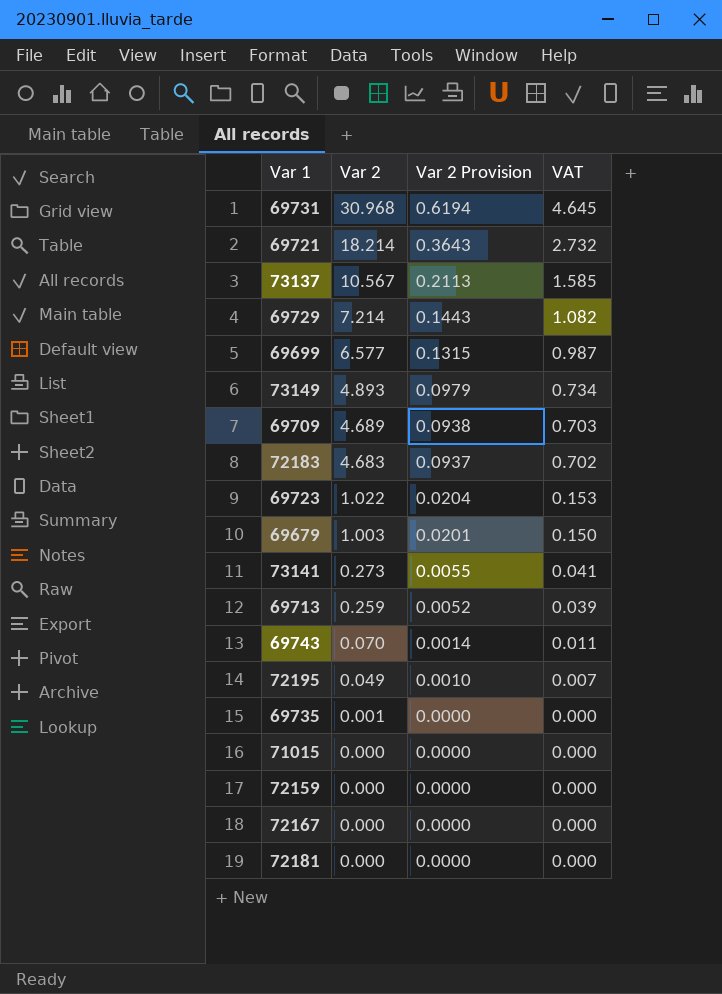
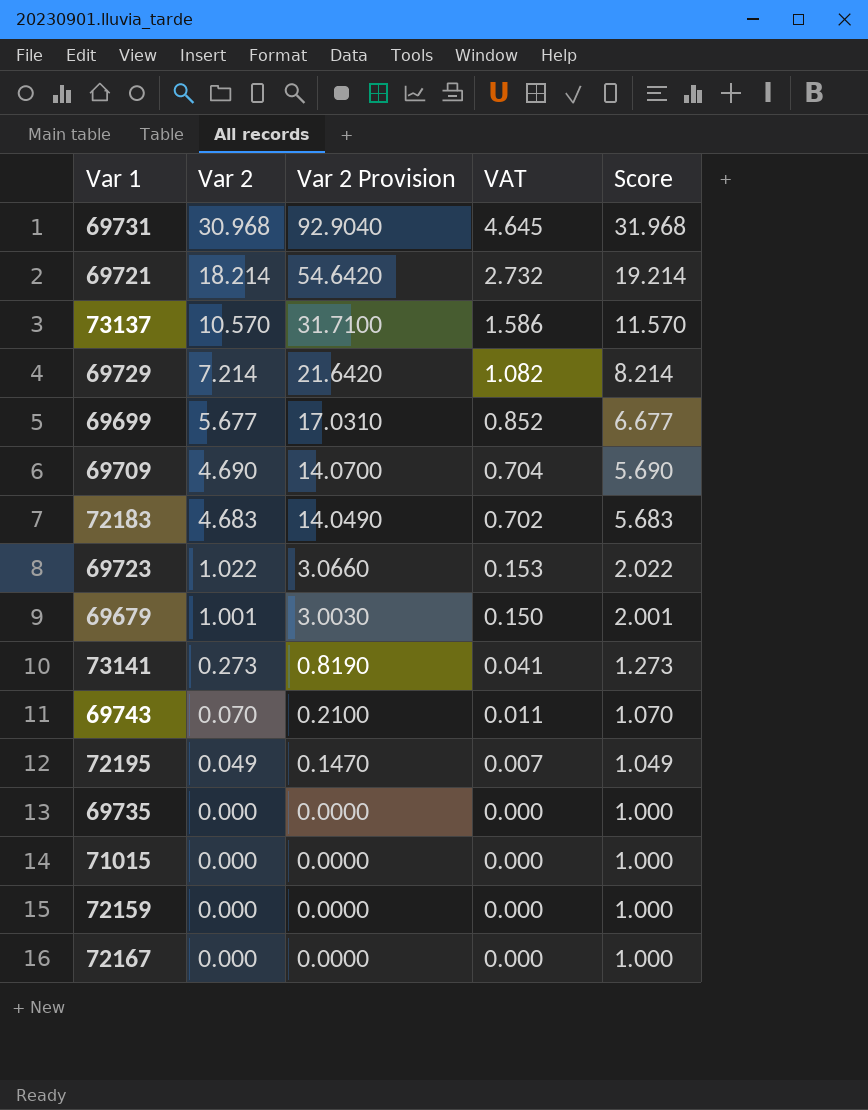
column Var 2 Provision | formula: [Var 2] * 0.02 -> [Var 2] * 3
column Score | formula: none -> [Var 2] + 1
row 73149: 4.893 | 0.0979 | 0.734 -> none
row 69713: 0.259 | 0.0052 | 0.039 -> none
row 72181: 0.000 | 0.0000 | 0.000 -> none
73137 | Var 2: 10.567 -> 10.570
73137 | VAT: 1.585 -> 1.586
69699 | Var 2: 6.577 -> 5.677
69699 | VAT: 0.987 -> 0.852
69709 | Var 2: 4.689 -> 4.690
69709 | VAT: 0.703 -> 0.704
69679 | Var 2: 1.003 -> 1.001
69735 | Var 2: 0.001 -> 0.000

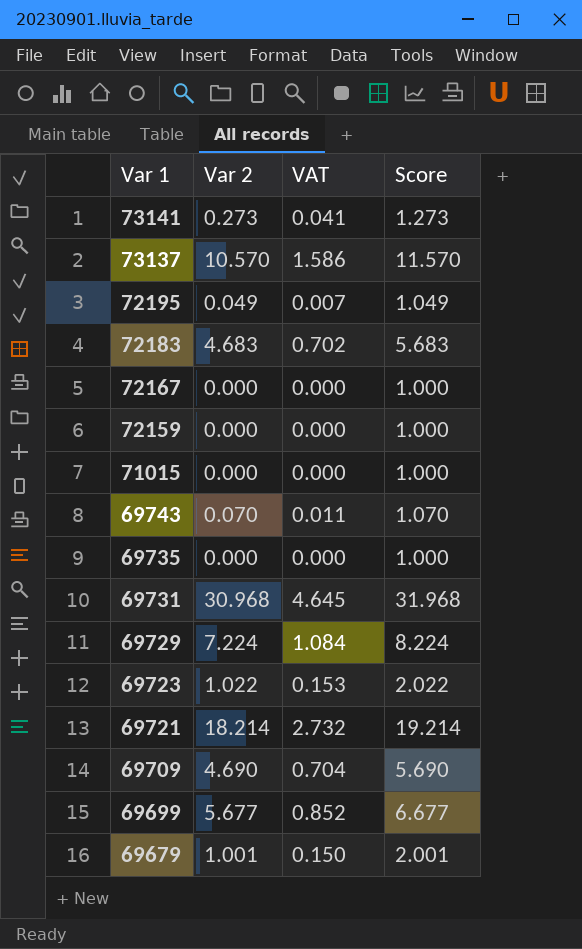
row order: Var 2 descending -> Var 1 descending
column Var 2 Provision | formula: [Var 2] * 3 -> none
69729 | Var 2: 7.214 -> 7.224
69729 | VAT: 1.082 -> 1.084
69729 | Score: 8.214 -> 8.224

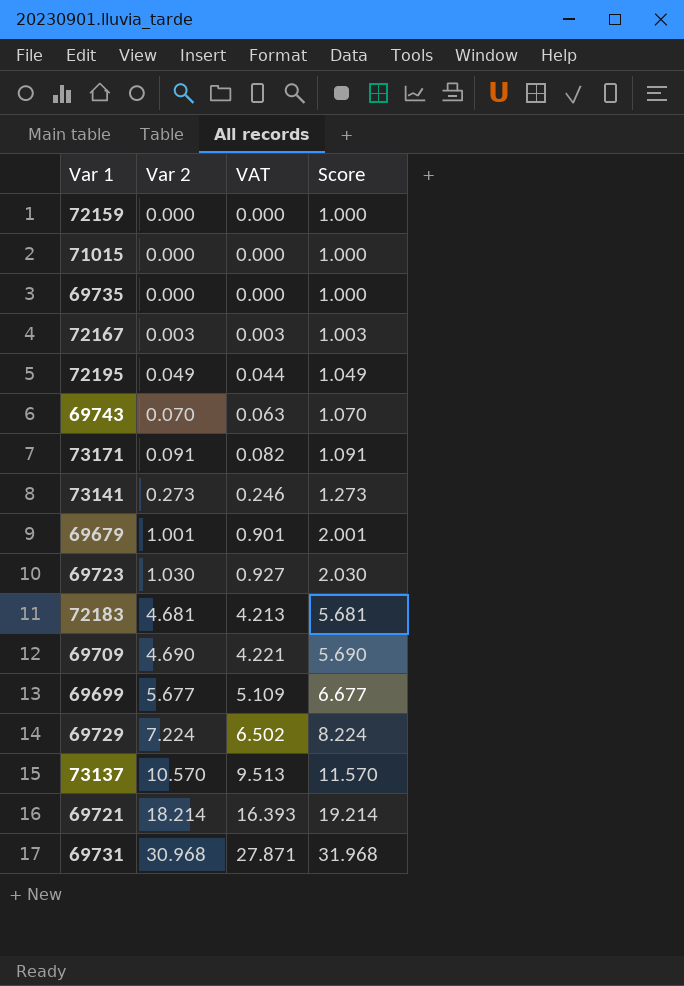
row order: Var 1 descending -> Var 2 ascending
column VAT | formula: [Var 2] * 0.15 -> [Var 2] * 0.9
72167 | Var 2: 0.000 -> 0.003
72167 | Score: 1.000 -> 1.003
row 73171: none -> 0.091 | 0.082 | 1.091
69723 | Var 2: 1.022 -> 1.030
69723 | Score: 2.022 -> 2.030
72183 | Var 2: 4.683 -> 4.681
72183 | Score: 5.683 -> 5.681

